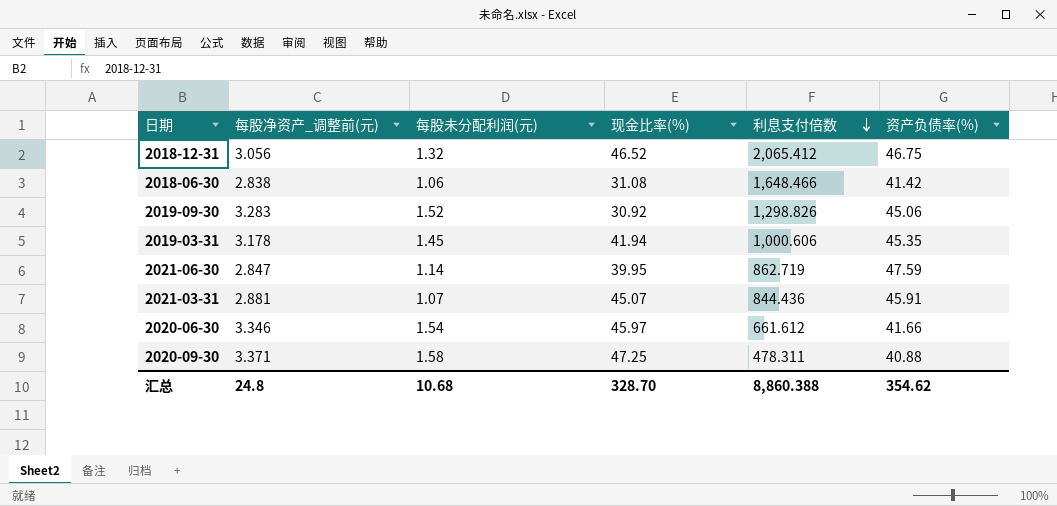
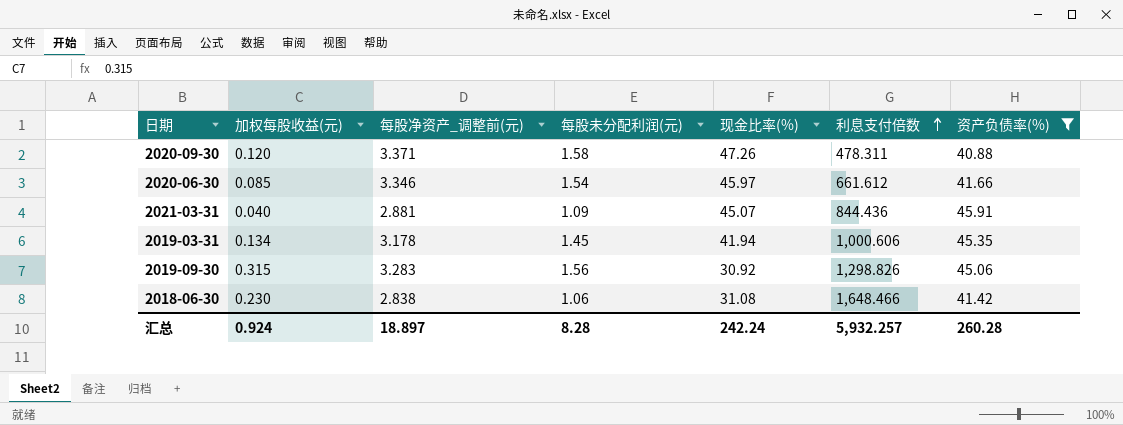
filter: none -> 资产负债率(%) <= 45.91
row order: 利息支付倍数 descending -> 利息支付倍数 ascending
column 加权每股收益(元) | position: none -> 2
2020-09-30 | 现金比率(%): 47.25 -> 47.26
2021-03-31 | 每股未分配利润(元): 1.07 -> 1.09
2019-09-30 | 每股未分配利润(元): 1.52 -> 1.56
汇总 | 每股净资产_调整前(元): 24.8 -> 18.897
汇总 | 每股未分配利润(元): 10.68 -> 8.28
汇总 | 现金比率(%): 328.70 -> 242.24
汇总 | 利息支付倍数: 8,860.388 -> 5,932.257
汇总 | 资产负债率(%): 354.62 -> 260.28

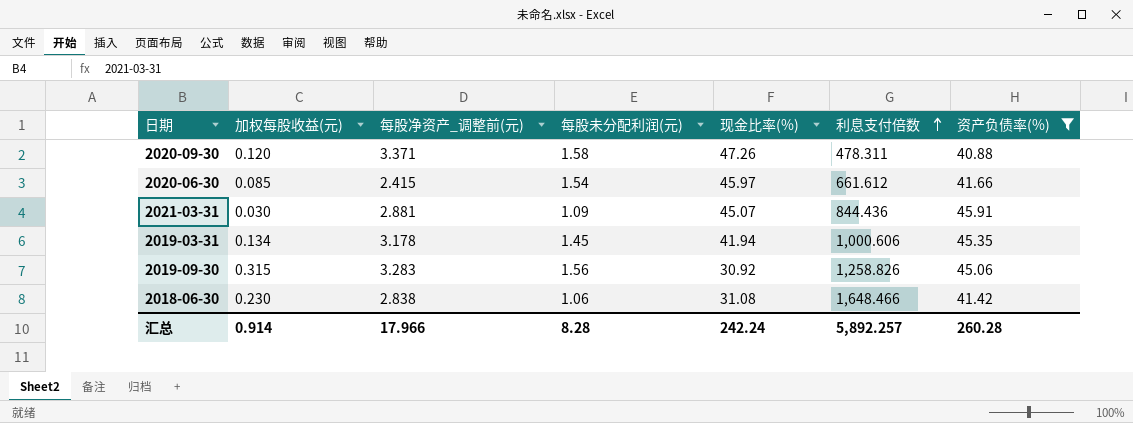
2020-06-30 | 每股净资产_调整前(元): 3.346 -> 2.415
2021-03-31 | 加权每股收益(元): 0.040 -> 0.030
2019-09-30 | 利息支付倍数: 1,298.826 -> 1,258.826
汇总 | 加权每股收益(元): 0.924 -> 0.914
汇总 | 每股净资产_调整前(元): 18.897 -> 17.966
汇总 | 利息支付倍数: 5,932.257 -> 5,892.257

